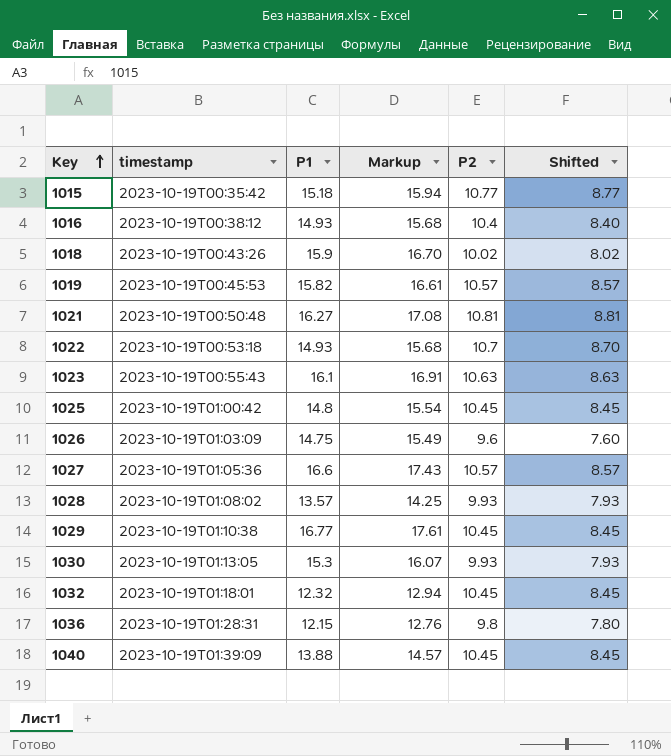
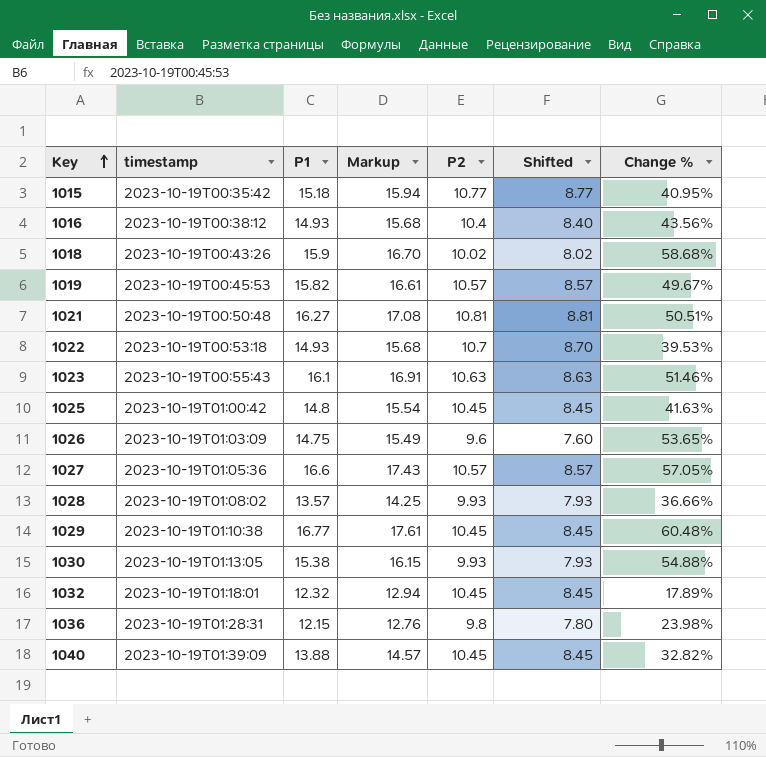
column Change % | formula: none -> ([P1] - [P2]) / [P2]
1030 | P1: 15.3 -> 15.38
1030 | Markup: 16.07 -> 16.15

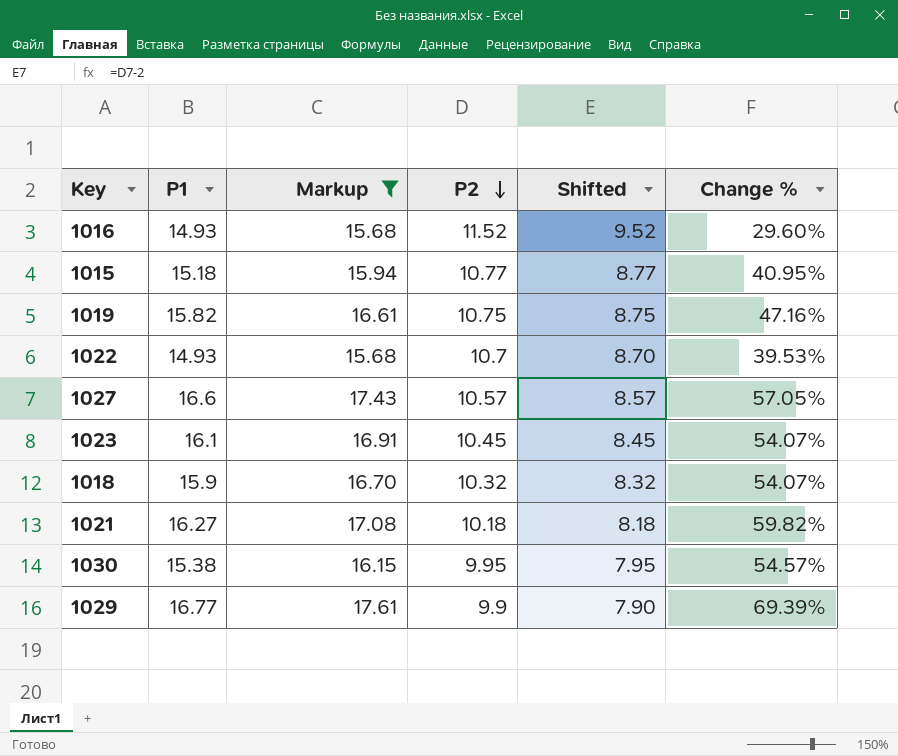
filter: none -> Markup >= 15.68
row order: Key ascending -> P2 descending
column timestamp | position: 2 -> none
1016 | P2: 10.4 -> 11.52
1016 | Shifted: 8.40 -> 9.52
1016 | Change %: 43.56% -> 29.60%
1019 | P2: 10.57 -> 10.75
1019 | Shifted: 8.57 -> 8.75
1019 | Change %: 49.67% -> 47.16%
1023 | P2: 10.63 -> 10.45
1023 | Shifted: 8.63 -> 8.45
1023 | Change %: 51.46% -> 54.07%
1018 | P2: 10.02 -> 10.32
1018 | Shifted: 8.02 -> 8.32
1018 | Change %: 58.68% -> 54.07%
1021 | P2: 10.81 -> 10.18
1021 | Shifted: 8.81 -> 8.18
1021 | Change %: 50.51% -> 59.82%
1030 | P2: 9.93 -> 9.95
1030 | Shifted: 7.93 -> 7.95
1030 | Change %: 54.88% -> 54.57%
1029 | P2: 10.45 -> 9.9
1029 | Shifted: 8.45 -> 7.90
1029 | Change %: 60.48% -> 69.39%

